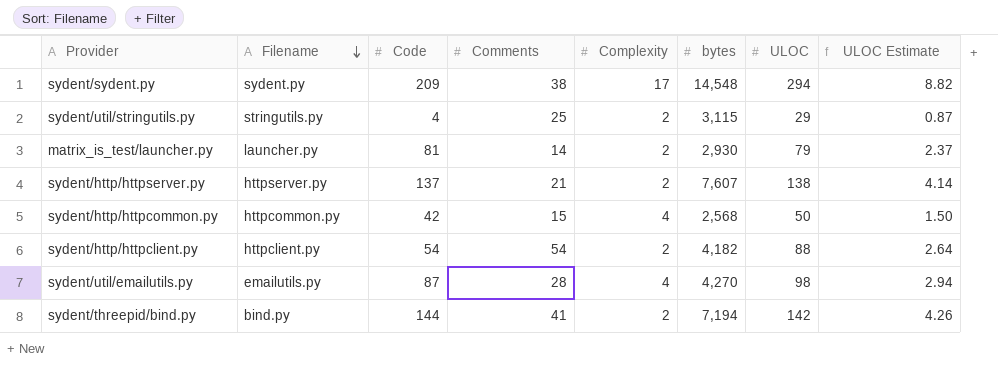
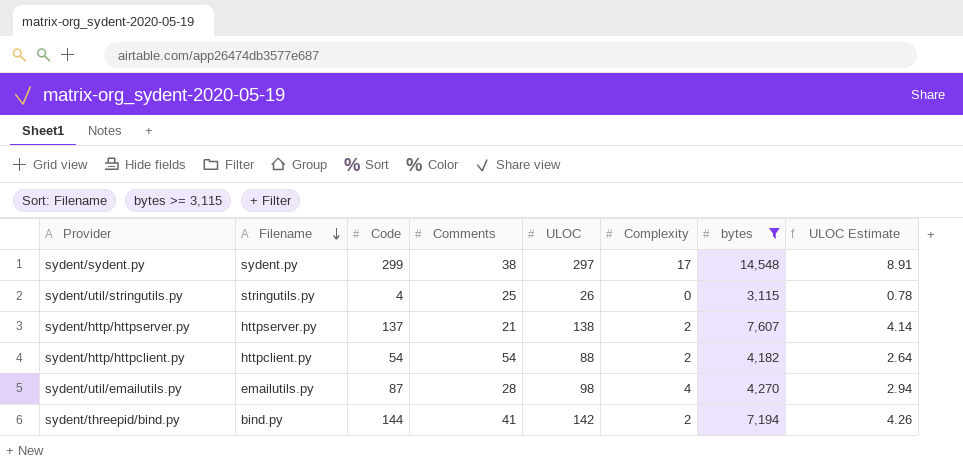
filter: none -> bytes >= 3,115
column ULOC | position: 7 -> 5
sydent/sydent.py | Code: 209 -> 299
sydent/sydent.py | ULOC: 294 -> 297
sydent/sydent.py | ULOC Estimate: 8.82 -> 8.91
sydent/util/stringutils.py | ULOC: 29 -> 26
sydent/util/stringutils.py | Complexity: 2 -> 0
sydent/util/stringutils.py | ULOC Estimate: 0.87 -> 0.78

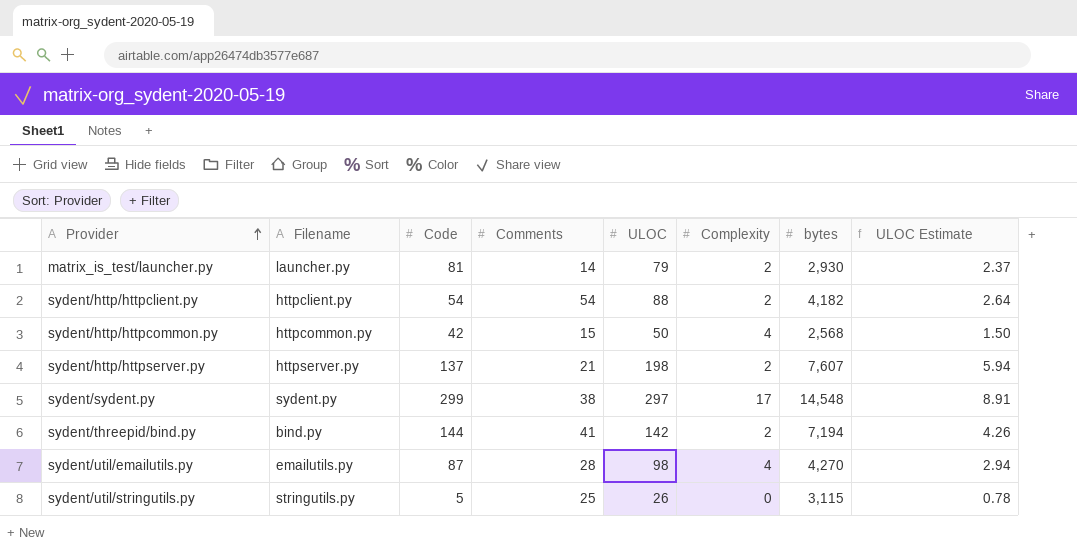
filter: bytes >= 3,115 -> none
row order: Filename descending -> Provider ascending
sydent/http/httpserver.py | ULOC: 138 -> 198
sydent/http/httpserver.py | ULOC Estimate: 4.14 -> 5.94
sydent/util/stringutils.py | Code: 4 -> 5

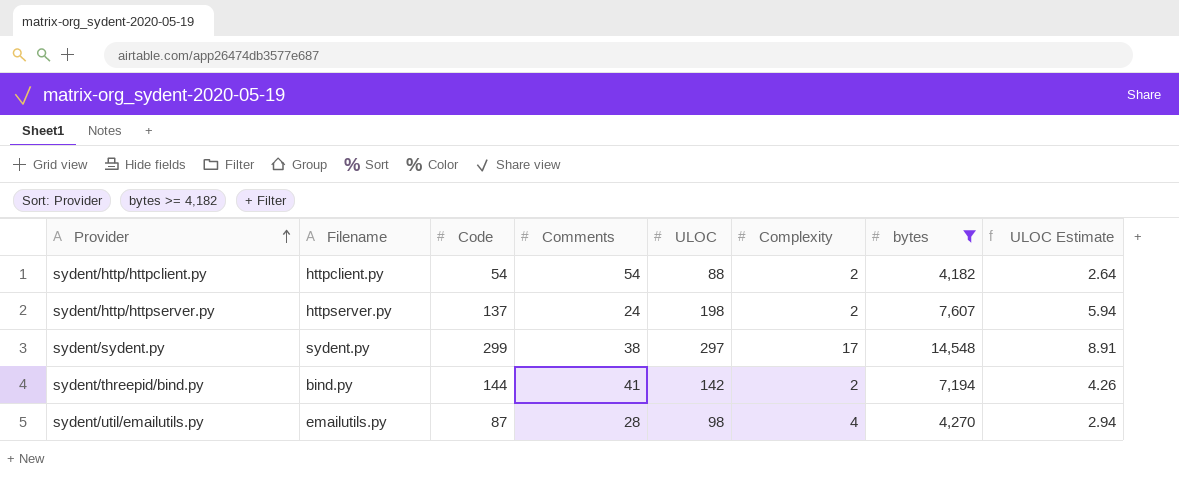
filter: none -> bytes >= 4,182
sydent/http/httpserver.py | Comments: 21 -> 24

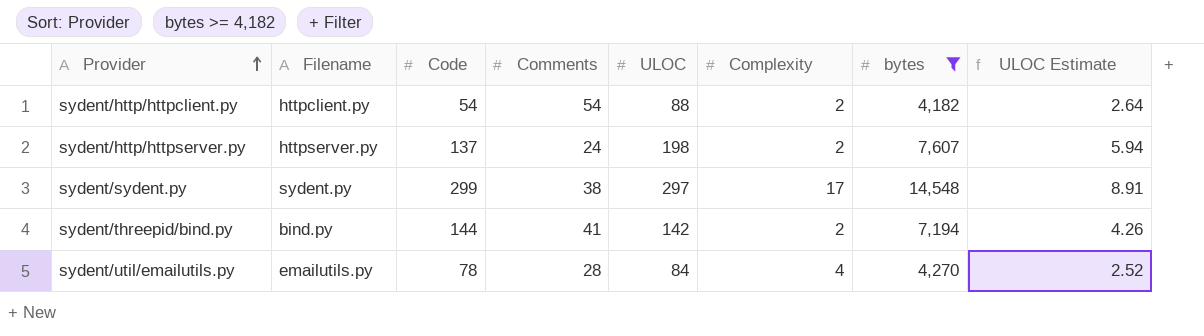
sydent/util/emailutils.py | Code: 87 -> 78
sydent/util/emailutils.py | ULOC: 98 -> 84
sydent/util/emailutils.py | ULOC Estimate: 2.94 -> 2.52

